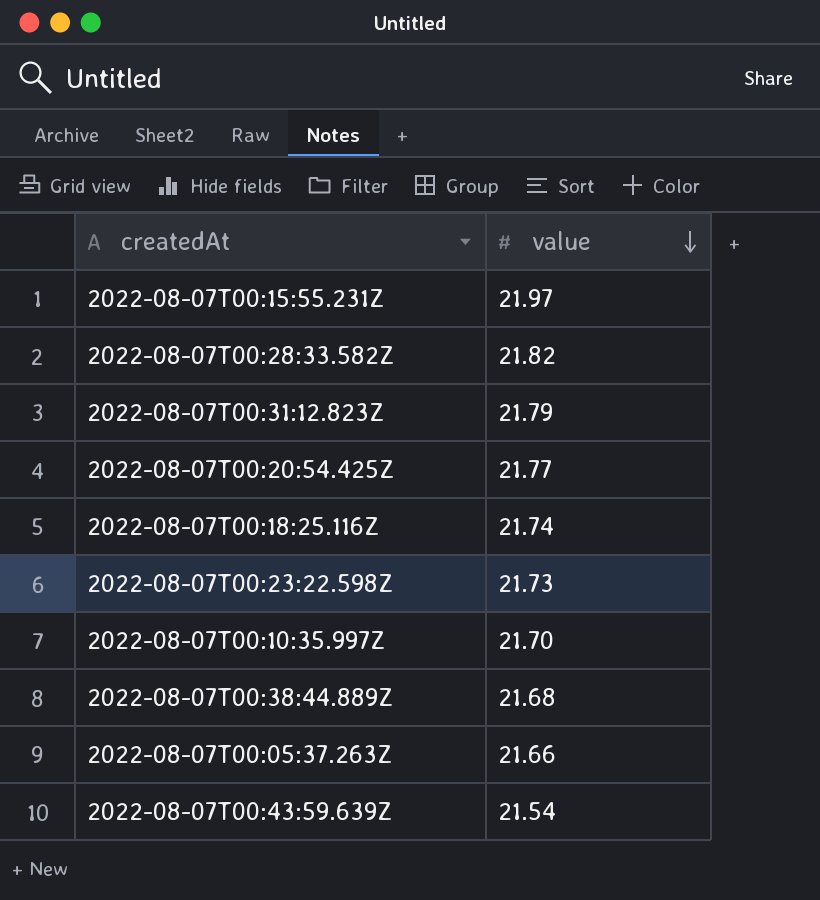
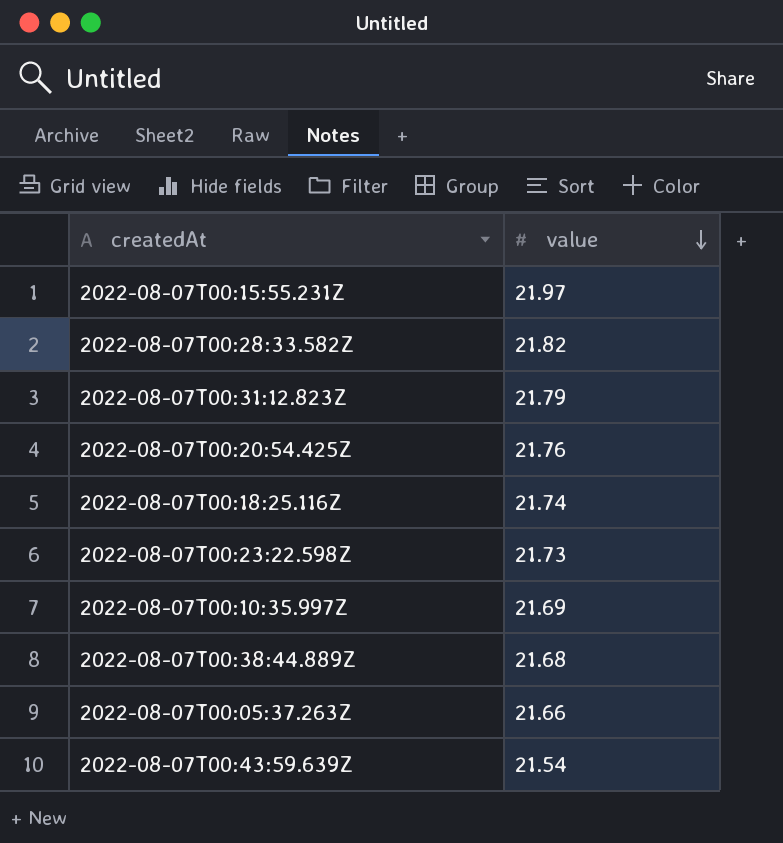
2022-08-07T00:20:54.425Z | value: 21.77 -> 21.76
2022-08-07T00:10:35.997Z | value: 21.70 -> 21.69

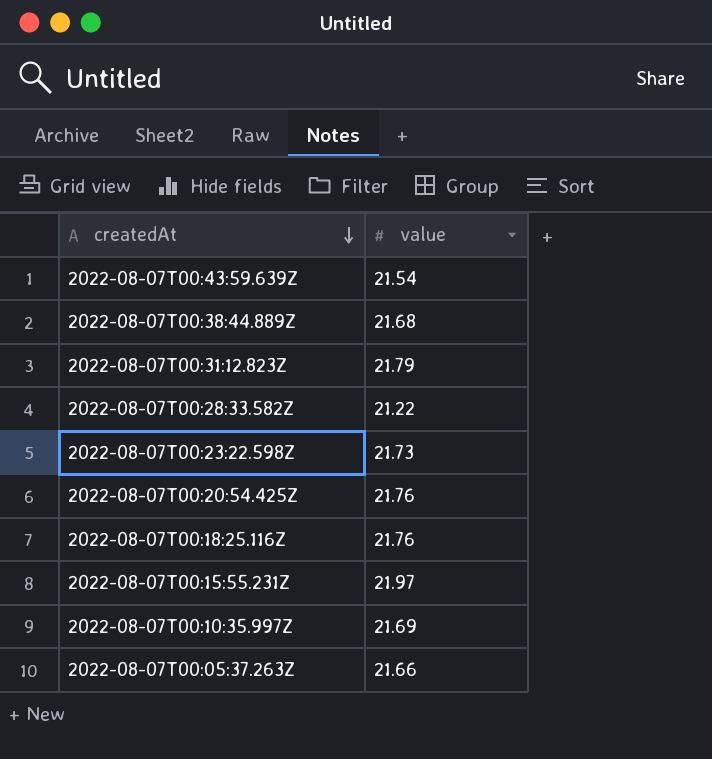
row order: value descending -> createdAt descending
2022-08-07T00:28:33.582Z | value: 21.82 -> 21.22
2022-08-07T00:18:25.116Z | value: 21.74 -> 21.76

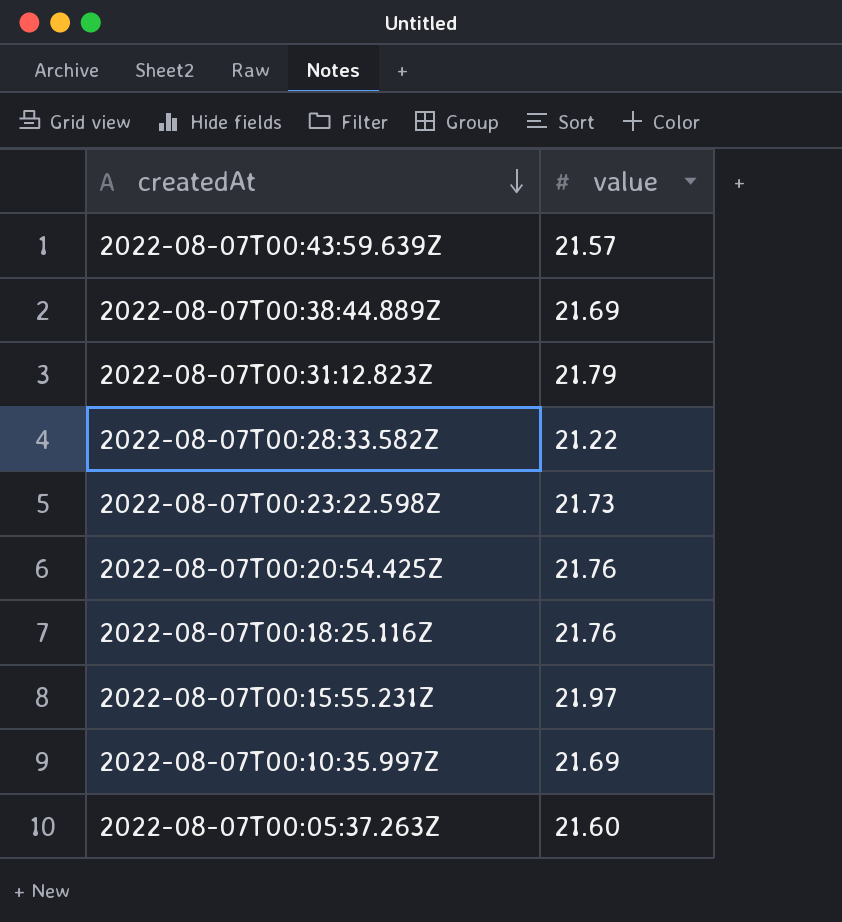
2022-08-07T00:43:59.639Z | value: 21.54 -> 21.57
2022-08-07T00:38:44.889Z | value: 21.68 -> 21.69
2022-08-07T00:05:37.263Z | value: 21.66 -> 21.60

